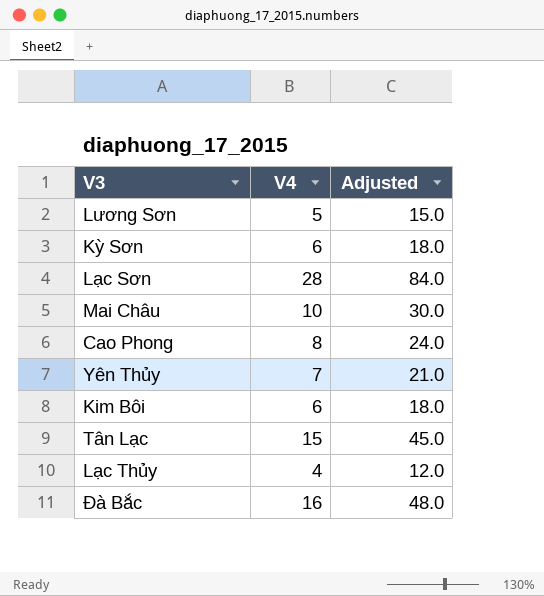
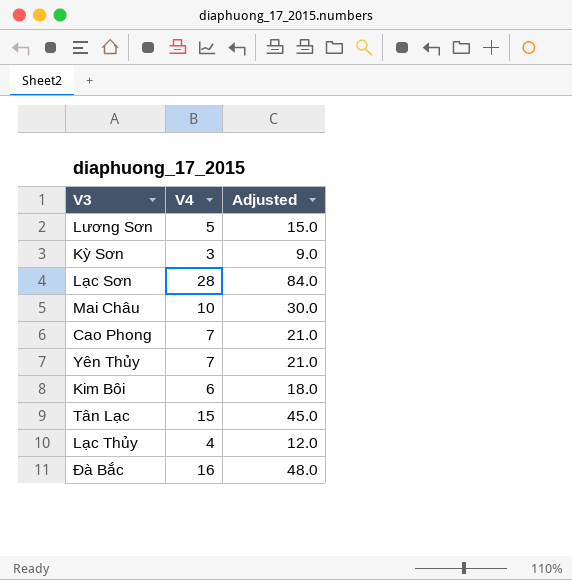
Kỳ Sơn | V4: 6 -> 3
Kỳ Sơn | Adjusted: 18.0 -> 9.0
Cao Phong | V4: 8 -> 7
Cao Phong | Adjusted: 24.0 -> 21.0

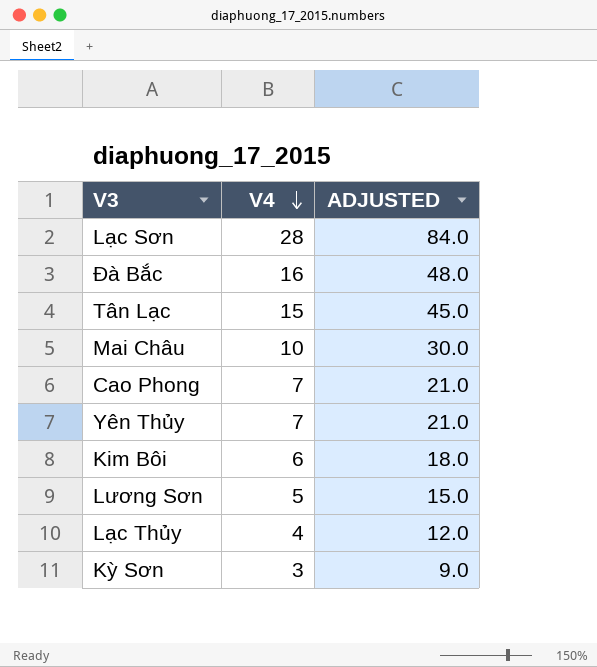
row order: none -> V4 descending
column name: Adjusted -> ADJUSTED

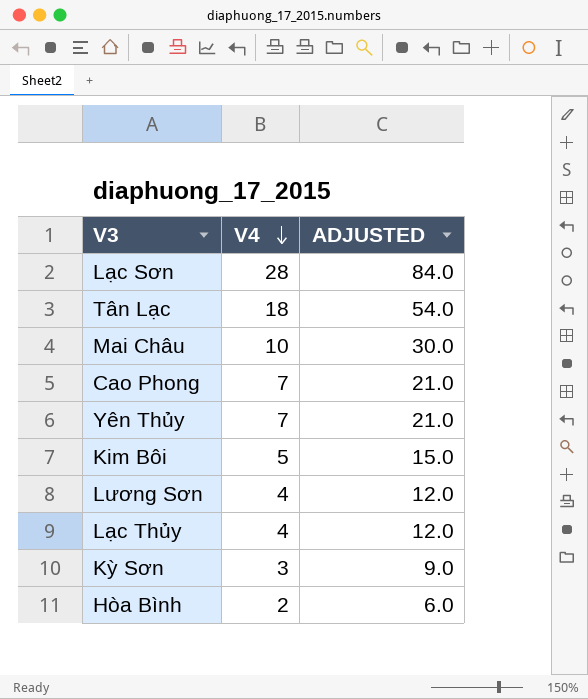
row Đà Bắc: 16 | 48.0 -> none
Tân Lạc | V4: 15 -> 18
Tân Lạc | ADJUSTED: 45.0 -> 54.0
Kim Bôi | V4: 6 -> 5
Kim Bôi | ADJUSTED: 18.0 -> 15.0
Lương Sơn | V4: 5 -> 4
Lương Sơn | ADJUSTED: 15.0 -> 12.0
row Hòa Bình: none -> 2 | 6.0

